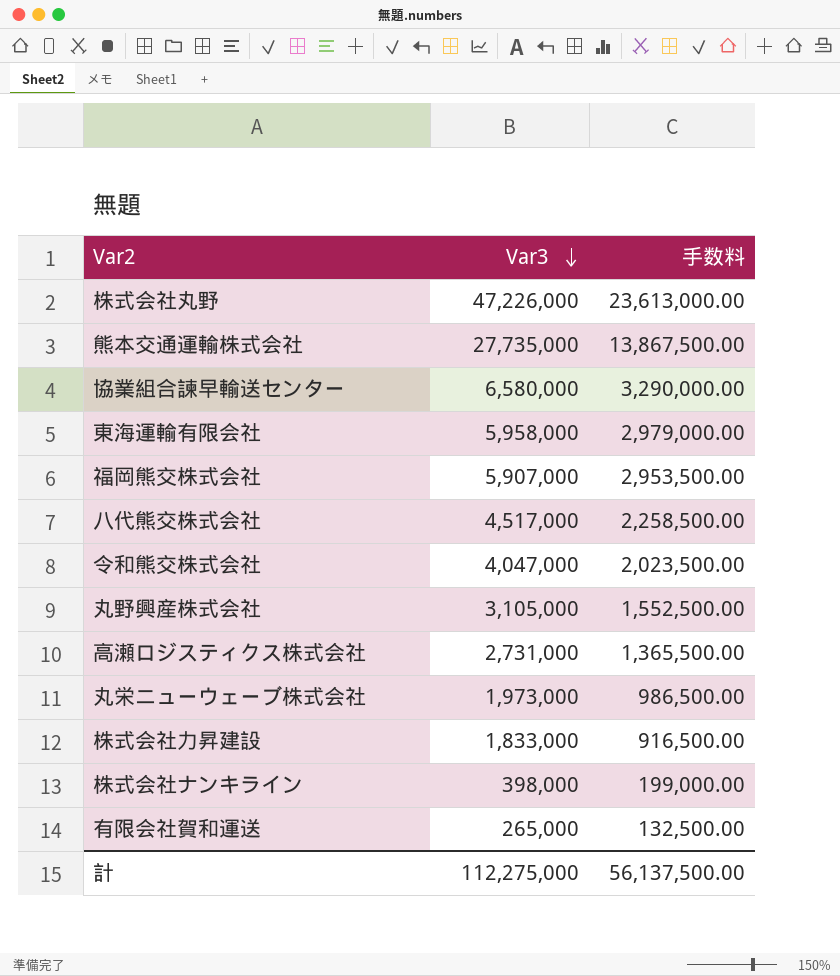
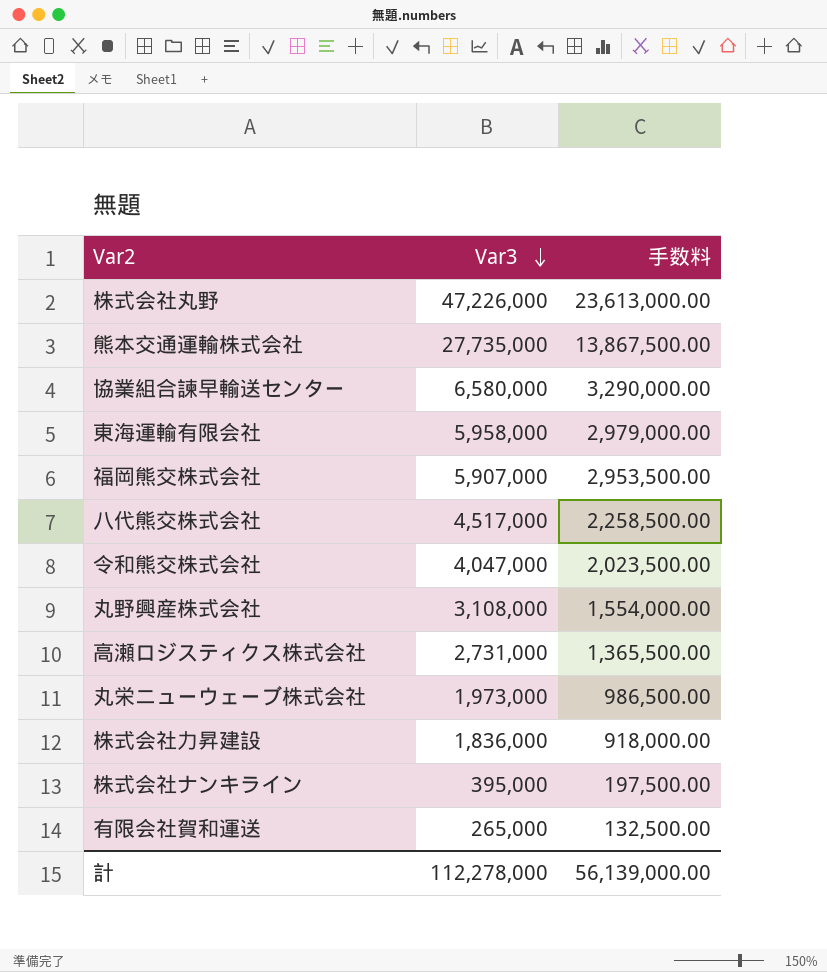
丸野興産株式会社 | Var3: 3,105,000 -> 3,108,000
丸野興産株式会社 | 手数料: 1,552,500.00 -> 1,554,000.00
株式会社力昇建設 | Var3: 1,833,000 -> 1,836,000
株式会社力昇建設 | 手数料: 916,500.00 -> 918,000.00
株式会社ナンキライン | Var3: 398,000 -> 395,000
株式会社ナンキライン | 手数料: 199,000.00 -> 197,500.00
計 | Var3: 112,275,000 -> 112,278,000
計 | 手数料: 56,137,500.00 -> 56,139,000.00

